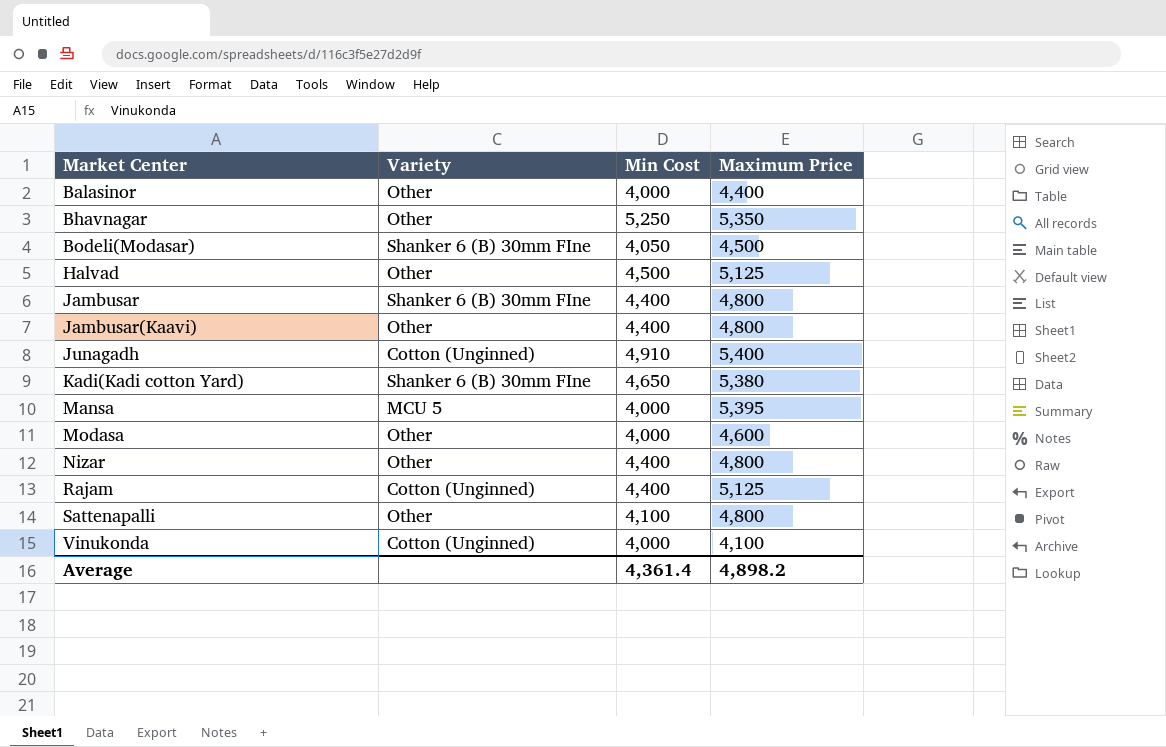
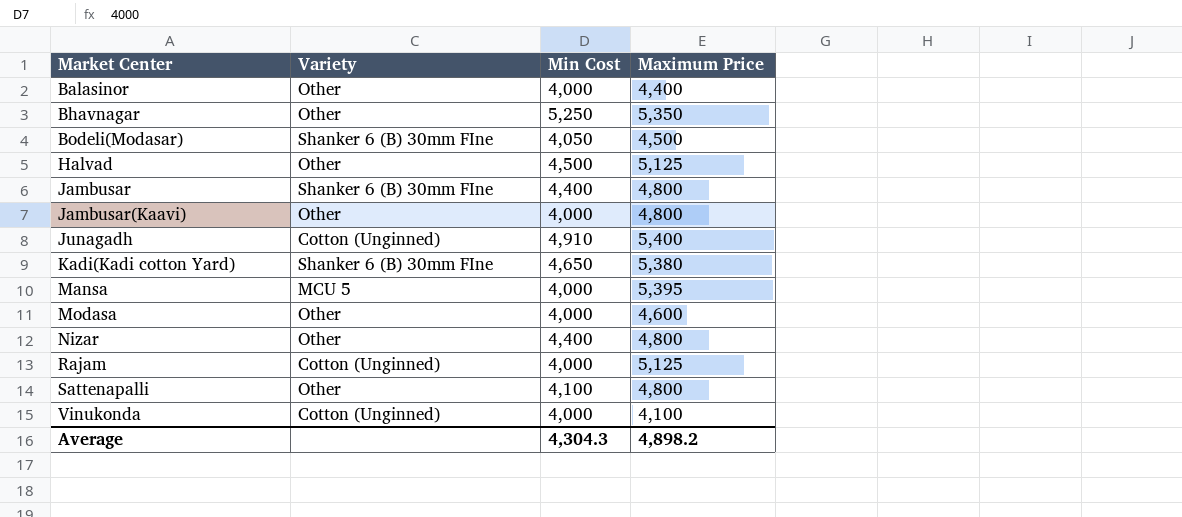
Jambusar(Kaavi) | Min Cost: 4,400 -> 4,000
Rajam | Min Cost: 4,400 -> 4,000
Average | Min Cost: 4,361.4 -> 4,304.3

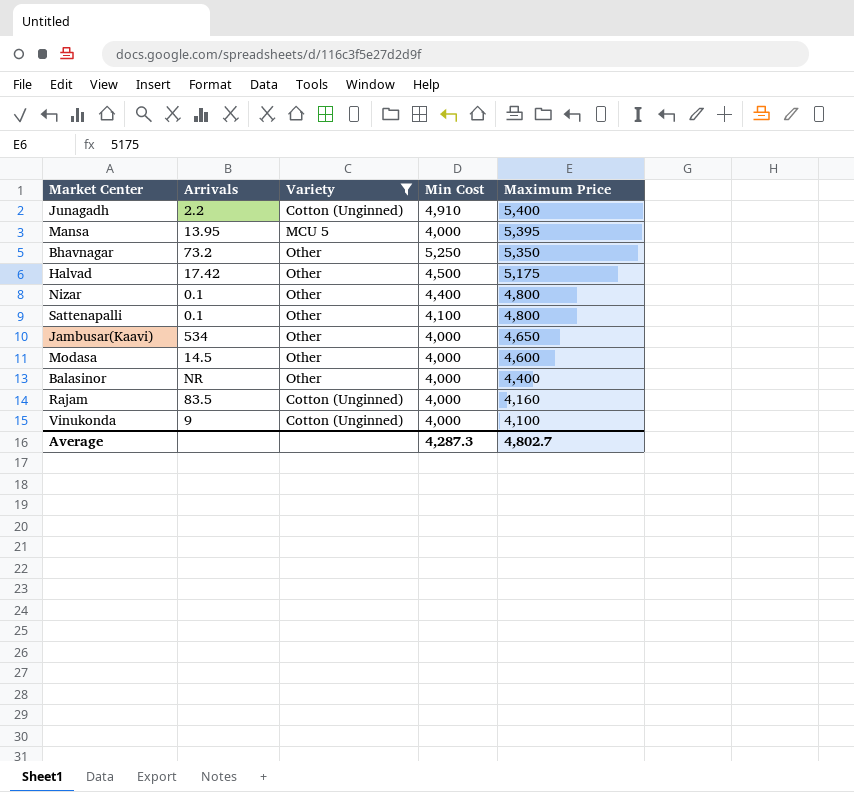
filter: none -> Variety != Shanker 6 (B) 30mm FIne
row order: Market Center ascending -> Maximum Price descending
column Arrivals | position: none -> 2
Halvad | Maximum Price: 5,125 -> 5,175
Jambusar(Kaavi) | Maximum Price: 4,800 -> 4,650
Rajam | Maximum Price: 5,125 -> 4,160
Average | Min Cost: 4,304.3 -> 4,287.3
Average | Maximum Price: 4,898.2 -> 4,802.7

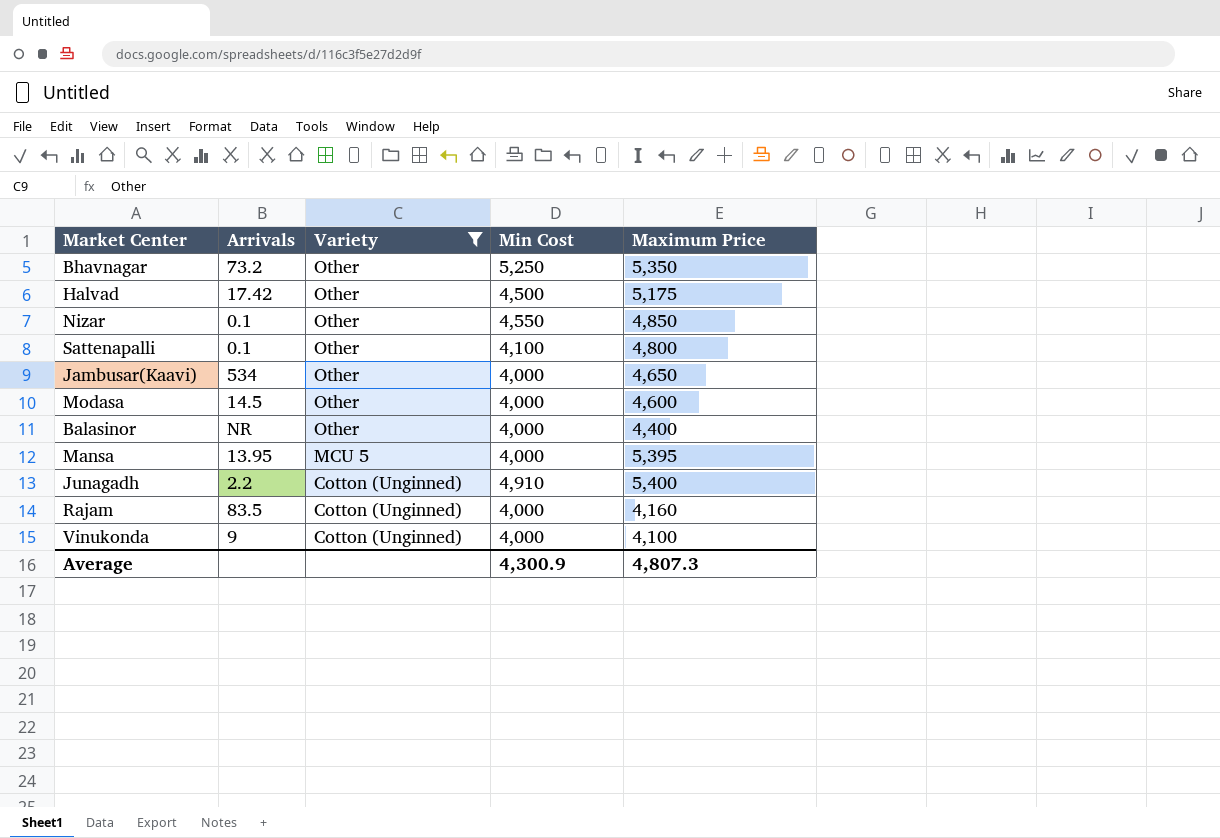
row order: Maximum Price descending -> Variety descending
Nizar | Min Cost: 4,400 -> 4,550
Nizar | Maximum Price: 4,800 -> 4,850
Average | Min Cost: 4,287.3 -> 4,300.9
Average | Maximum Price: 4,802.7 -> 4,807.3

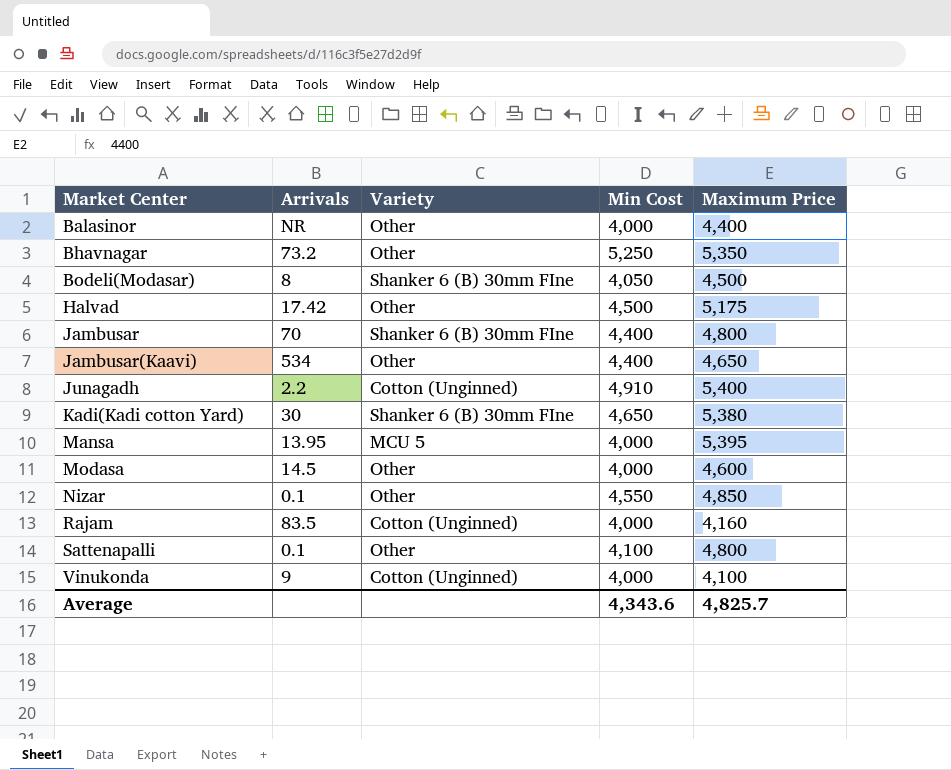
filter: Variety != Shanker 6 (B) 30mm FIne -> none
row order: Variety descending -> Market Center ascending
Jambusar(Kaavi) | Min Cost: 4,000 -> 4,400
Average | Min Cost: 4,300.9 -> 4,343.6
Average | Maximum Price: 4,807.3 -> 4,825.7

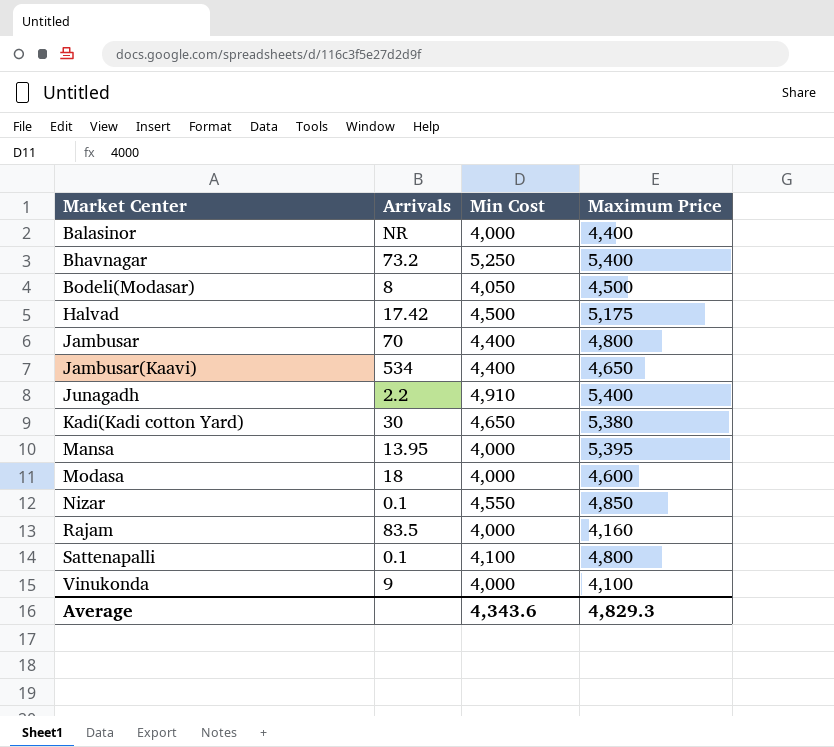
column Variety | position: 3 -> none
Bhavnagar | Maximum Price: 5,350 -> 5,400
Modasa | Arrivals: 14.5 -> 18
Average | Maximum Price: 4,825.7 -> 4,829.3

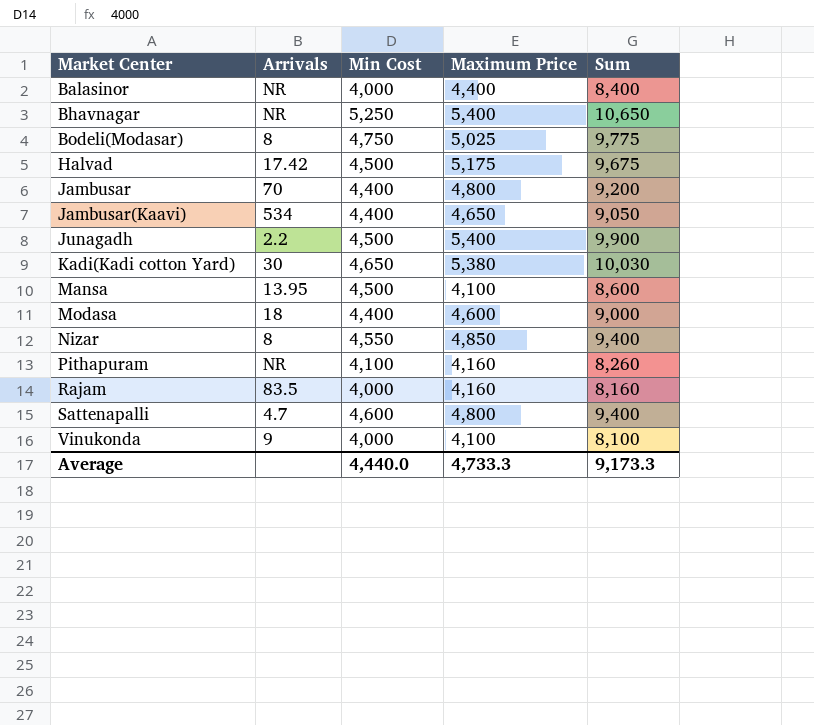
column Sum | formula: none -> [Min Cost] + [Maximum Price]
Bhavnagar | Arrivals: 73.2 -> NR
Bodeli(Modasar) | Min Cost: 4,050 -> 4,750
Bodeli(Modasar) | Maximum Price: 4,500 -> 5,025
Junagadh | Min Cost: 4,910 -> 4,500
Mansa | Min Cost: 4,000 -> 4,500
Mansa | Maximum Price: 5,395 -> 4,100
Modasa | Min Cost: 4,000 -> 4,400
Nizar | Arrivals: 0.1 -> 8
row Pithapuram: none -> NR | 4,100 | 4,160 | 8,260
Sattenapalli | Arrivals: 0.1 -> 4.7
Sattenapalli | Min Cost: 4,100 -> 4,600
Average | Min Cost: 4,343.6 -> 4,440.0
Average | Maximum Price: 4,829.3 -> 4,733.3

